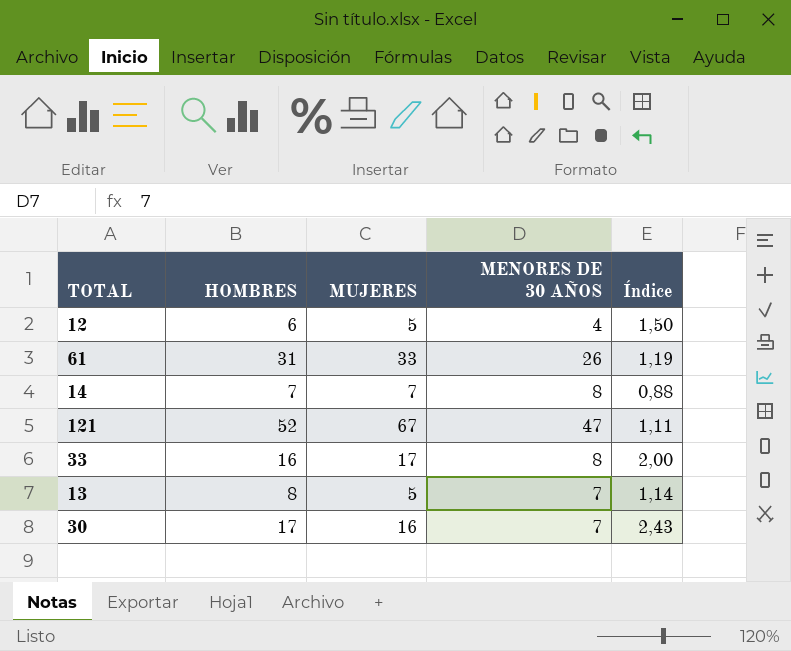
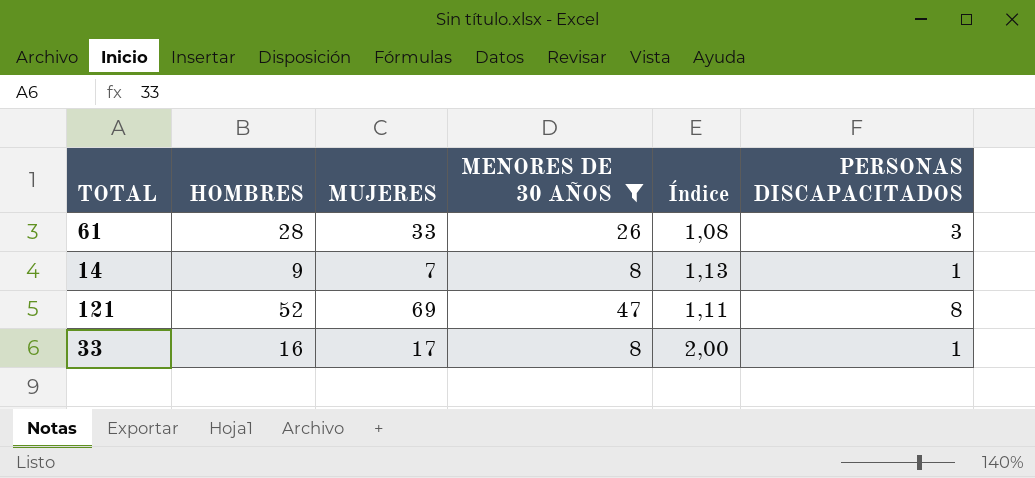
filter: none -> MENORES DE 30 AÑOS >= 8
column PERSONAS DISCAPACITADOS | position: none -> 6
61 | HOMBRES: 31 -> 28
61 | Índice: 1,19 -> 1,08
14 | HOMBRES: 7 -> 9
14 | Índice: 0,88 -> 1,13
121 | MUJERES: 67 -> 69

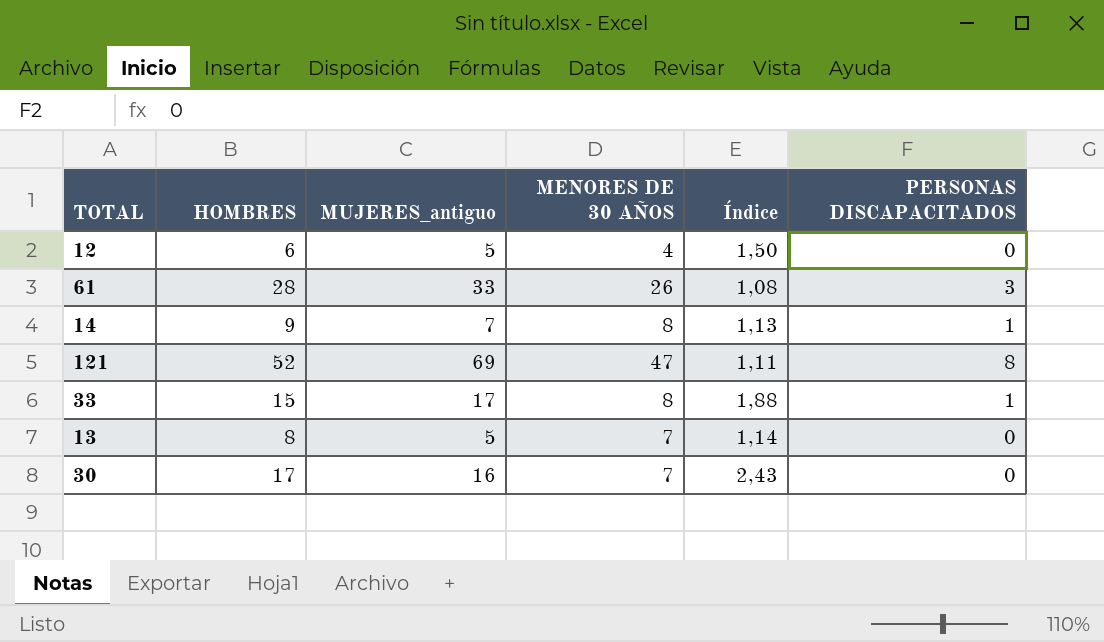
filter: MENORES DE 30 AÑOS >= 8 -> none
column name: MUJERES -> MUJERES_antiguo
33 | HOMBRES: 16 -> 15
33 | Índice: 2,00 -> 1,88

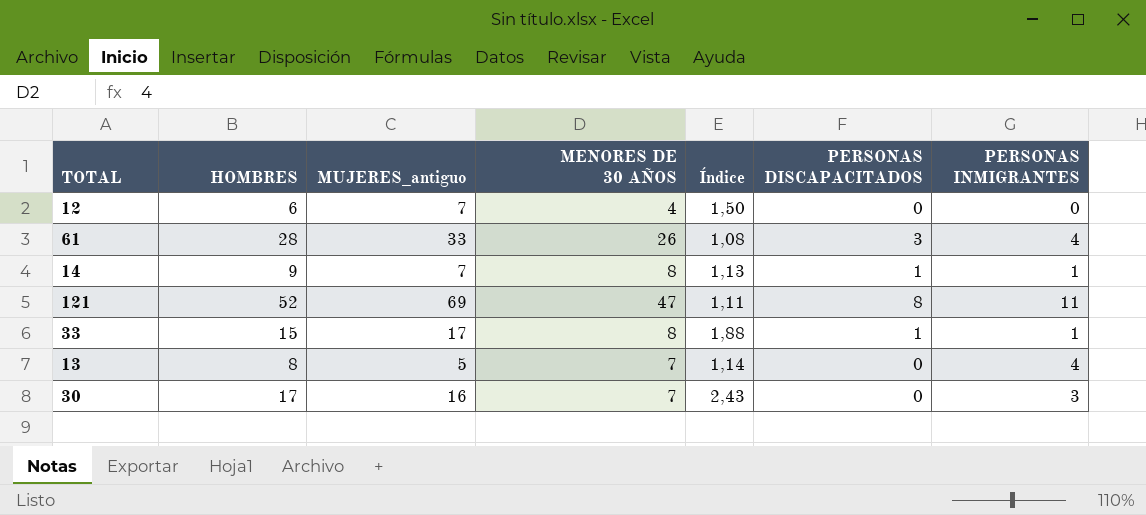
column PERSONAS INMIGRANTES | position: none -> 7
12 | MUJERES_antiguo: 5 -> 7

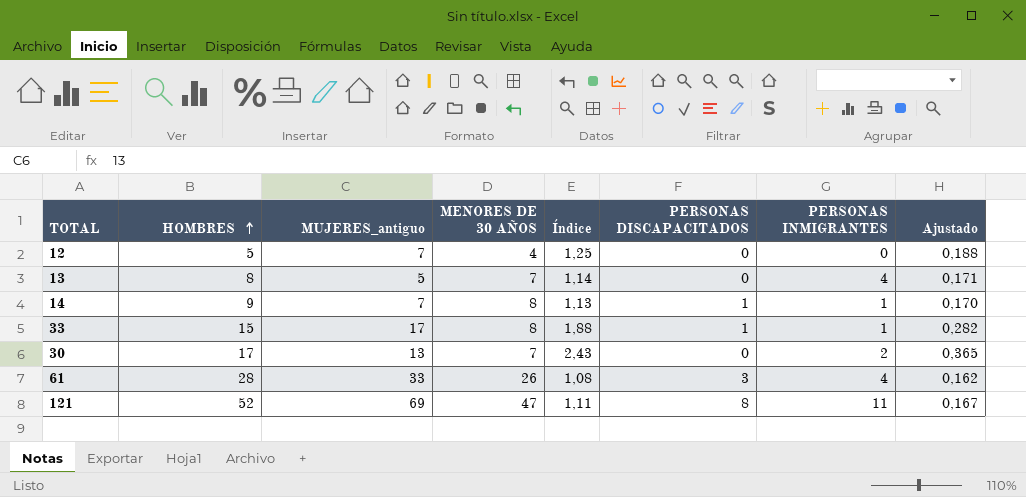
row order: none -> HOMBRES ascending
column Ajustado | formula: none -> [Índice] * 0,15
12 | HOMBRES: 6 -> 5
12 | Índice: 1,50 -> 1,25
30 | MUJERES_antiguo: 16 -> 13
30 | PERSONAS INMIGRANTES: 3 -> 2

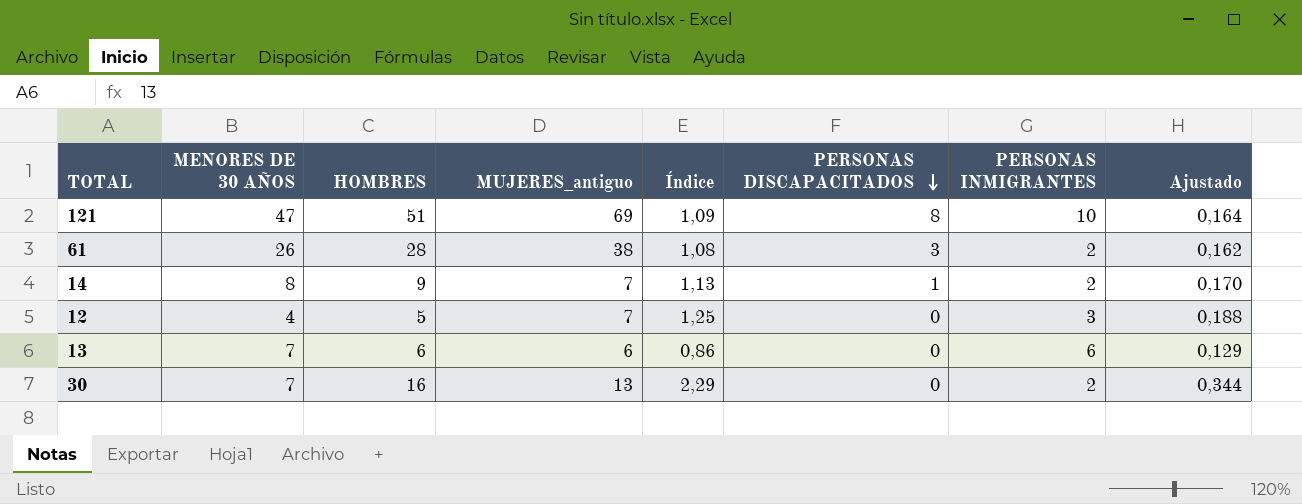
row order: HOMBRES ascending -> PERSONAS DISCAPACITADOS descending
column MENORES DE 30 AÑOS | position: 4 -> 2
row 33: 15 | 17 | 8 | 1,88 | 1 | 1 | 0,282 -> none
121 | HOMBRES: 52 -> 51
121 | Índice: 1,11 -> 1,09
121 | PERSONAS INMIGRANTES: 11 -> 10
121 | Ajustado: 0,167 -> 0,164
61 | MUJERES_antiguo: 33 -> 38
61 | PERSONAS INMIGRANTES: 4 -> 2
14 | PERSONAS INMIGRANTES: 1 -> 2
12 | PERSONAS INMIGRANTES: 0 -> 3
13 | HOMBRES: 8 -> 6
13 | MUJERES_antiguo: 5 -> 6
13 | Índice: 1,14 -> 0,86
13 | PERSONAS INMIGRANTES: 4 -> 6
13 | Ajustado: 0,171 -> 0,129
30 | HOMBRES: 17 -> 16
30 | Índice: 2,43 -> 2,29
30 | Ajustado: 0,365 -> 0,344

